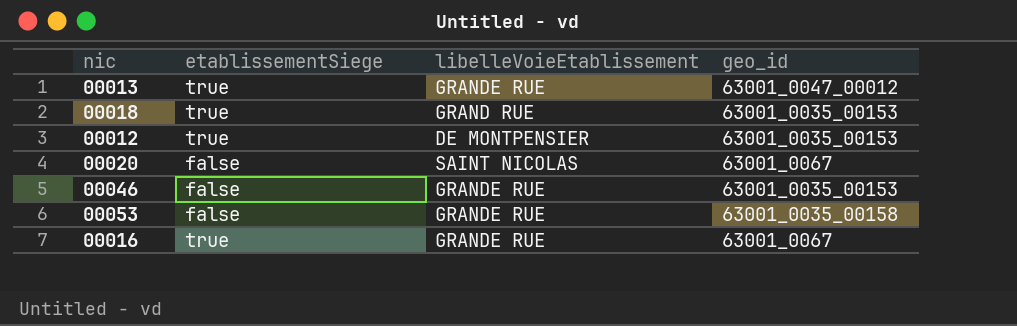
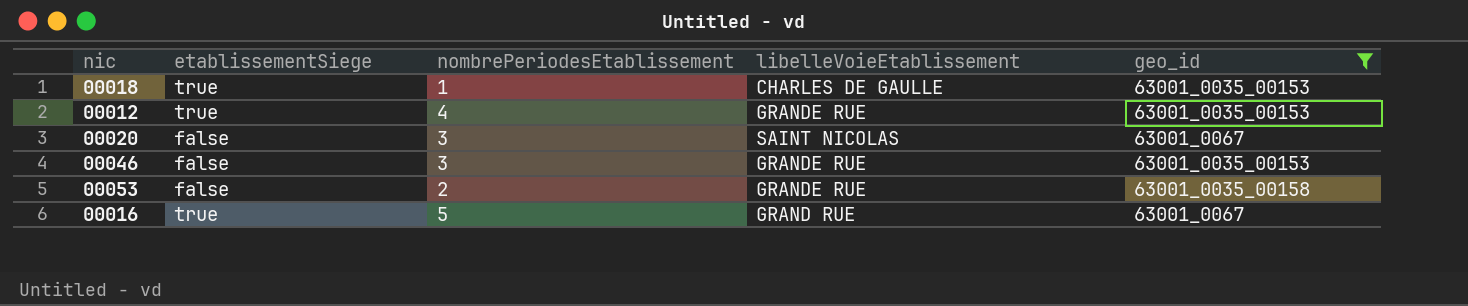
filter: none -> geo_id != 63001_0047_00012
column nombrePeriodesEtablissement | position: none -> 3
00018 | libelleVoieEtablissement: GRAND RUE -> CHARLES DE GAULLE
00012 | libelleVoieEtablissement: DE MONTPENSIER -> GRANDE RUE
00016 | libelleVoieEtablissement: GRANDE RUE -> GRAND RUE

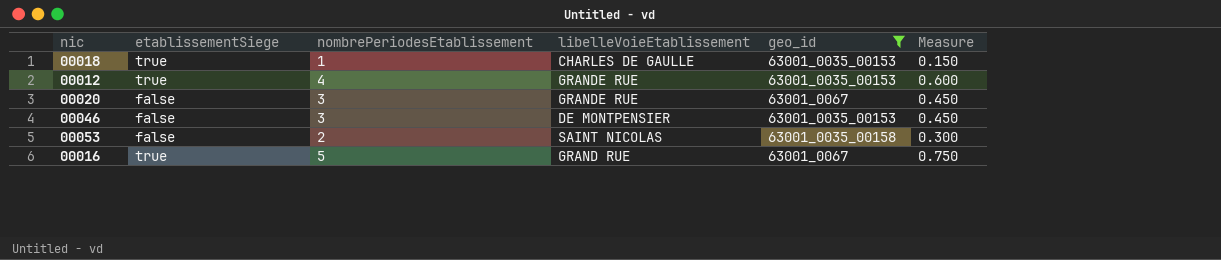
column Measure | formula: none -> [nombrePeriodesEtablissement] * 0.15
00020 | libelleVoieEtablissement: SAINT NICOLAS -> GRANDE RUE
00046 | libelleVoieEtablissement: GRANDE RUE -> DE MONTPENSIER
00053 | libelleVoieEtablissement: GRANDE RUE -> SAINT NICOLAS

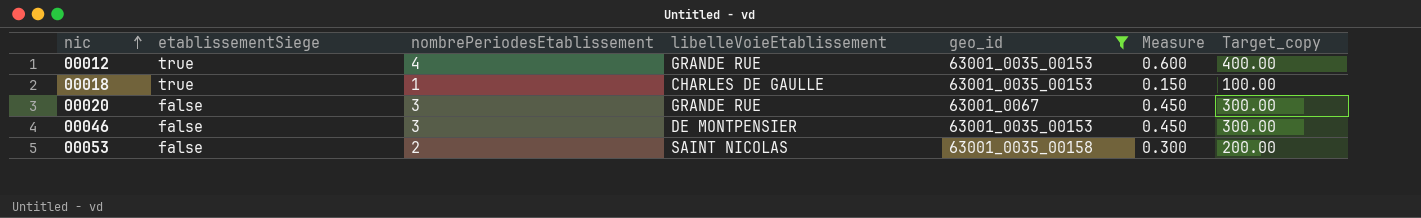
row order: none -> nic ascending
column Target_copy | formula: none -> [nombrePeriodesEtablissement] * 100
row 00016: true | 5 | GRAND RUE | 63001_0067 | 0.750 -> none

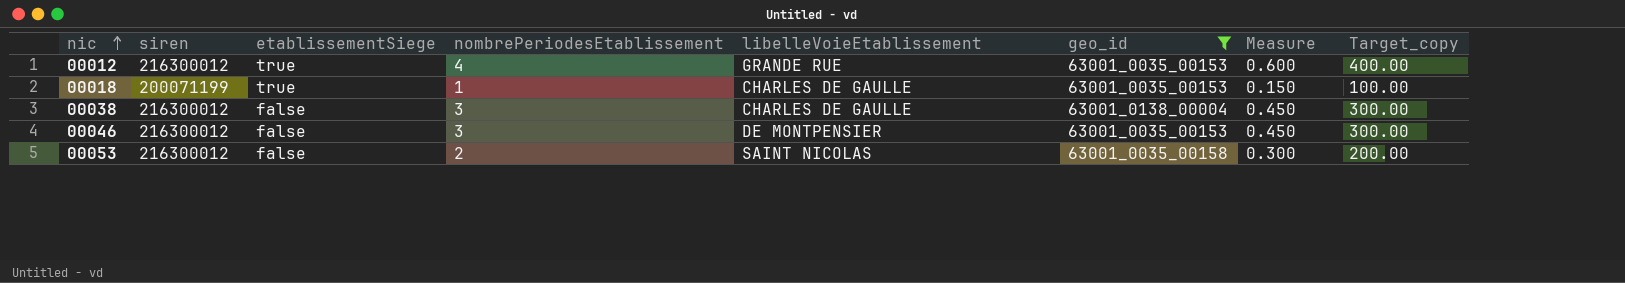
column siren | position: none -> 2
row 00020: false | 3 | GRANDE RUE | 63001_0067 | 0.450 | 300.00 -> none
row 00038: none -> 216300012 | false | 3 | CHARLES DE GAULLE | 63001_0138_00004 | 0.450 | 300.00

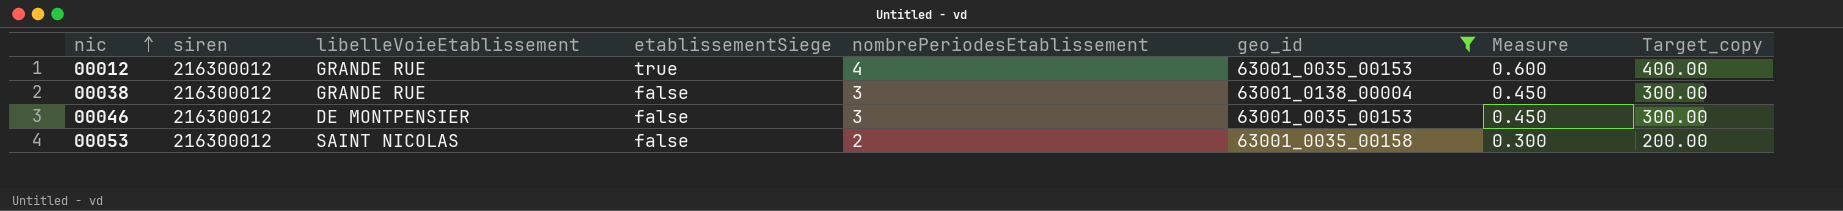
column libelleVoieEtablissement | position: 5 -> 3
row 00018: 200071199 | true | 1 | CHARLES DE GAULLE | 63001_0035_00153 | 0.150 | 100.00 -> none
00038 | libelleVoieEtablissement: CHARLES DE GAULLE -> GRANDE RUE

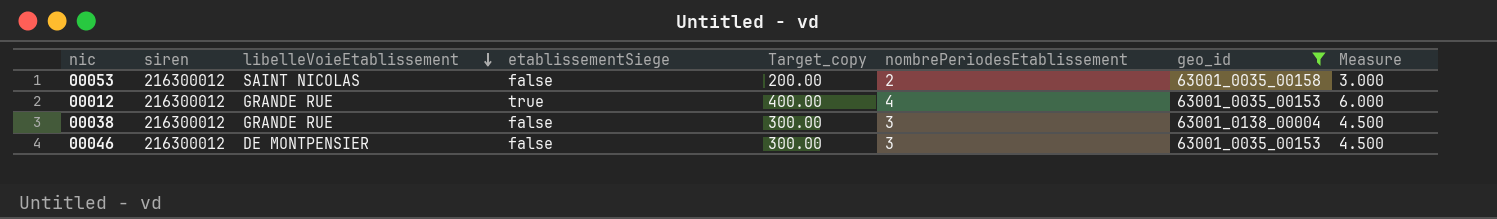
row order: nic ascending -> libelleVoieEtablissement descending
column Target_copy | position: 8 -> 5
column Measure | formula: [nombrePeriodesEtablissement] * 0.15 -> [nombrePeriodesEtablissement] * 1.5

